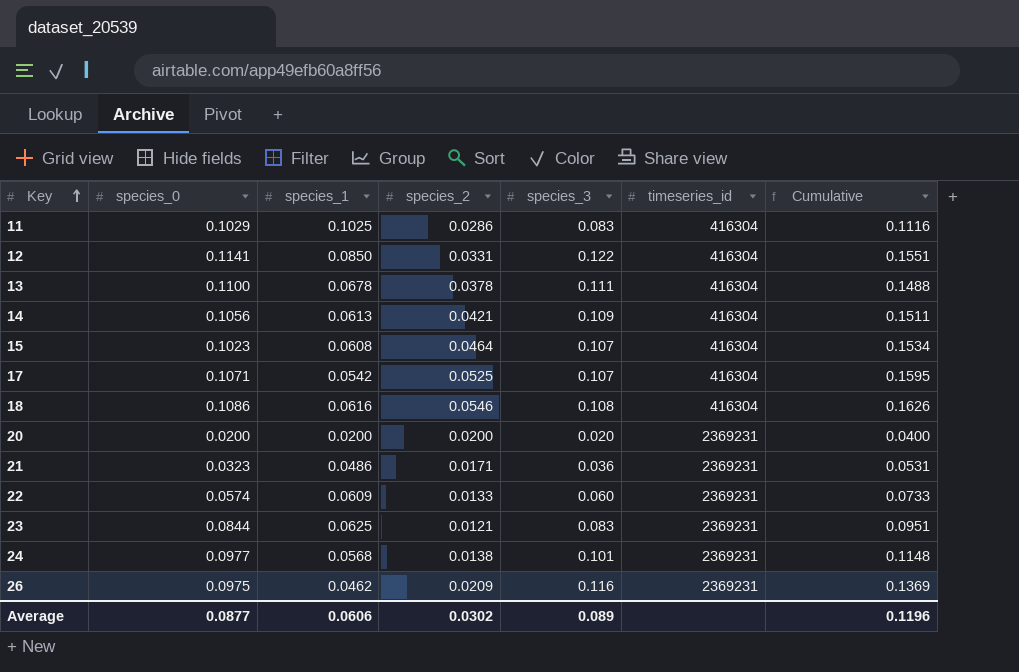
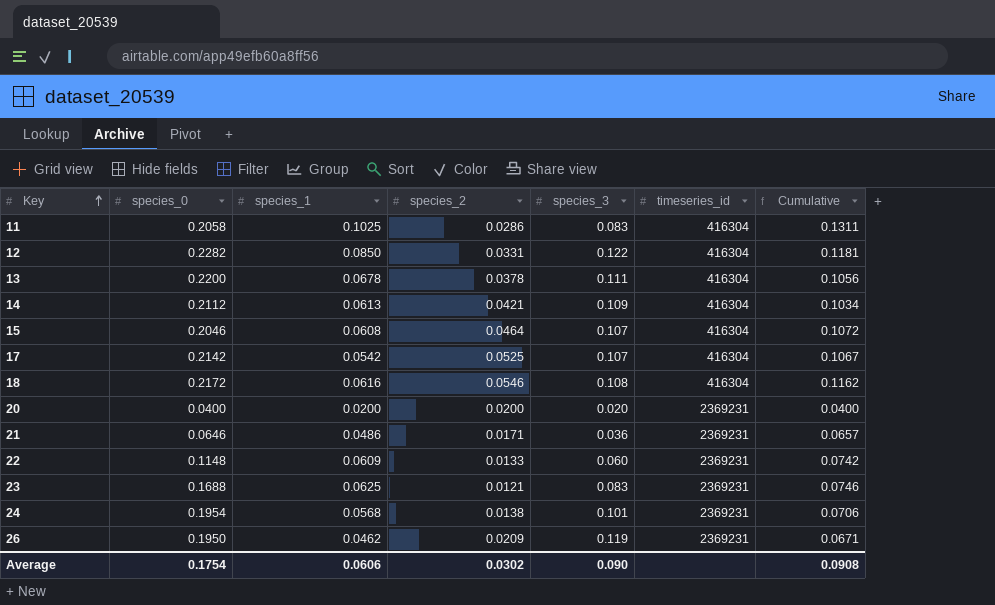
column Cumulative | formula: [species_2] + [species_3] -> [species_1] + [species_2]
11 | species_0: 0.1029 -> 0.2058
12 | species_0: 0.1141 -> 0.2282
13 | species_0: 0.1100 -> 0.2200
14 | species_0: 0.1056 -> 0.2112
15 | species_0: 0.1023 -> 0.2046
17 | species_0: 0.1071 -> 0.2142
18 | species_0: 0.1086 -> 0.2172
20 | species_0: 0.0200 -> 0.0400
21 | species_0: 0.0323 -> 0.0646
22 | species_0: 0.0574 -> 0.1148
23 | species_0: 0.0844 -> 0.1688
24 | species_0: 0.0977 -> 0.1954
26 | species_0: 0.0975 -> 0.1950
26 | species_3: 0.116 -> 0.119
Average | species_0: 0.0877 -> 0.1754
Average | species_3: 0.089 -> 0.090
Average | Cumulative: 0.1196 -> 0.0908

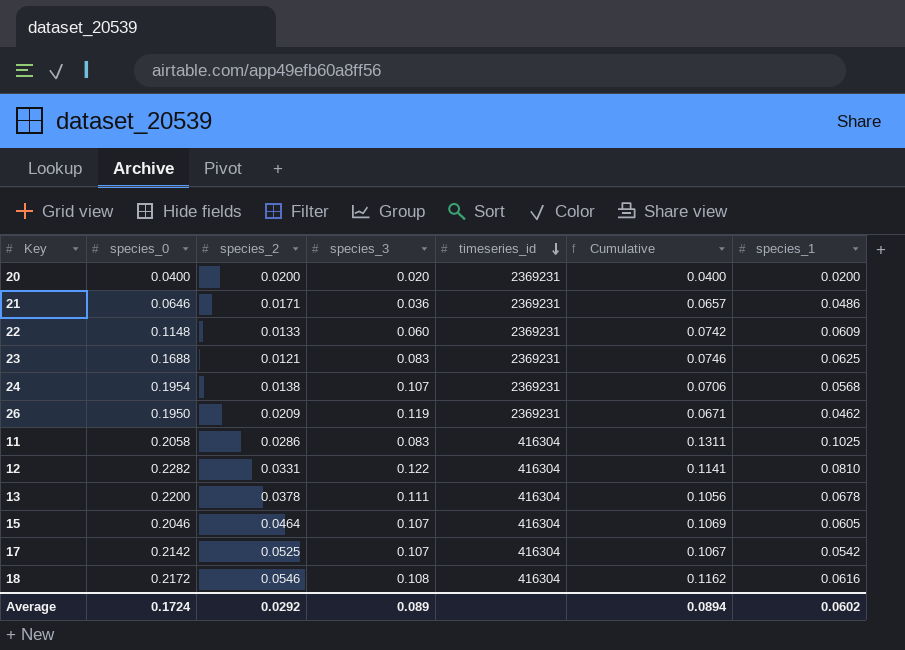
row order: Key ascending -> timeseries_id descending
column species_1 | position: 3 -> 7
row 14: 0.2112 | 0.0613 | 0.0421 | 0.109 | 416304 | 0.1034 -> none
24 | species_3: 0.101 -> 0.107
12 | Cumulative: 0.1181 -> 0.1141
12 | species_1: 0.0850 -> 0.0810
15 | Cumulative: 0.1072 -> 0.1069
15 | species_1: 0.0608 -> 0.0605
Average | species_0: 0.1754 -> 0.1724
Average | species_2: 0.0302 -> 0.0292
Average | species_3: 0.090 -> 0.089
Average | Cumulative: 0.0908 -> 0.0894
Average | species_1: 0.0606 -> 0.0602

